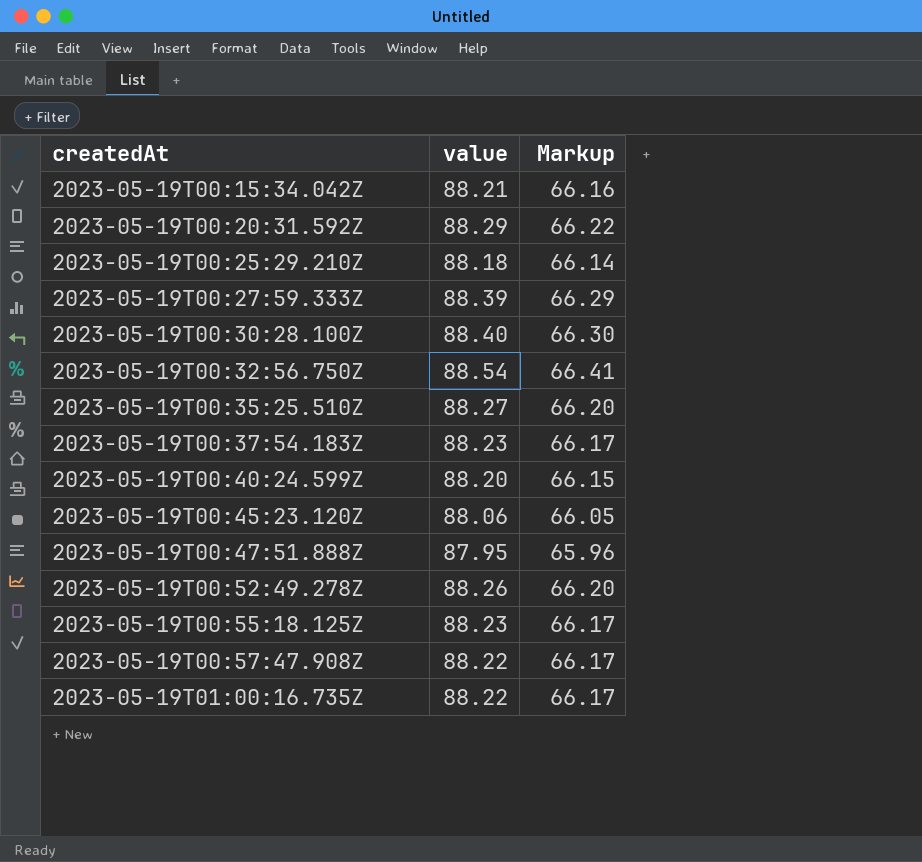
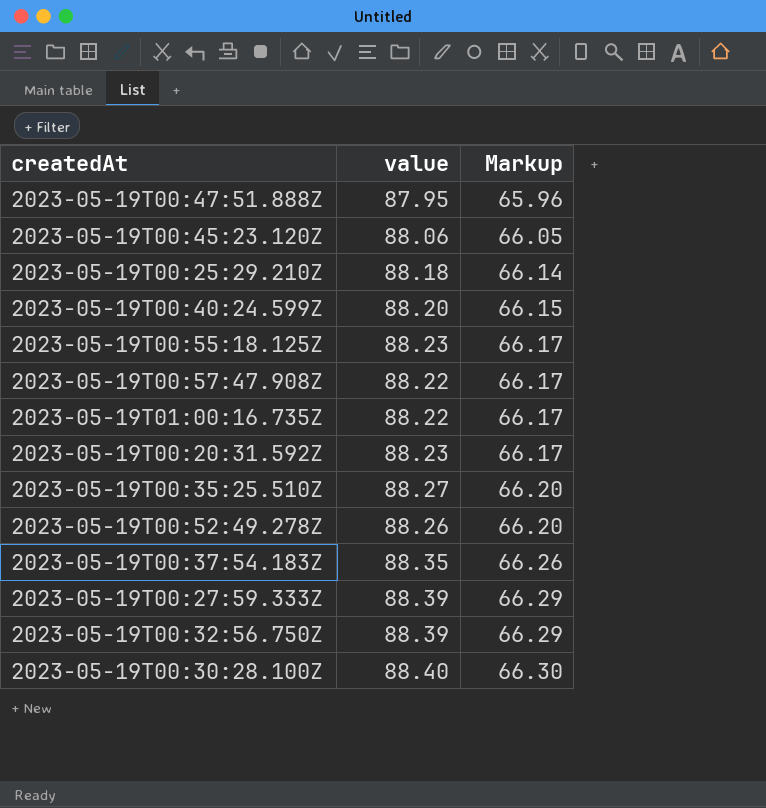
row order: createdAt ascending -> Markup ascending
row 2023-05-19T00:15:34.042Z: 88.21 | 66.16 -> none
2023-05-19T00:20:31.592Z | value: 88.29 -> 88.23
2023-05-19T00:20:31.592Z | Markup: 66.22 -> 66.17
2023-05-19T00:37:54.183Z | value: 88.23 -> 88.35
2023-05-19T00:37:54.183Z | Markup: 66.17 -> 66.26
2023-05-19T00:32:56.750Z | value: 88.54 -> 88.39
2023-05-19T00:32:56.750Z | Markup: 66.41 -> 66.29

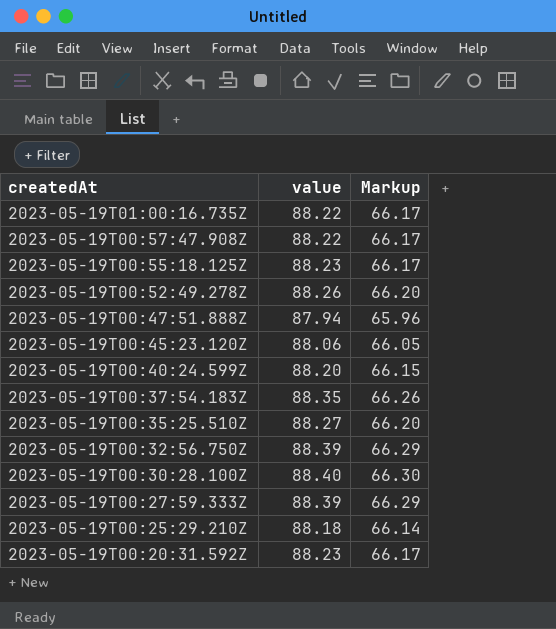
row order: Markup ascending -> createdAt descending
2023-05-19T00:47:51.888Z | value: 87.95 -> 87.94

